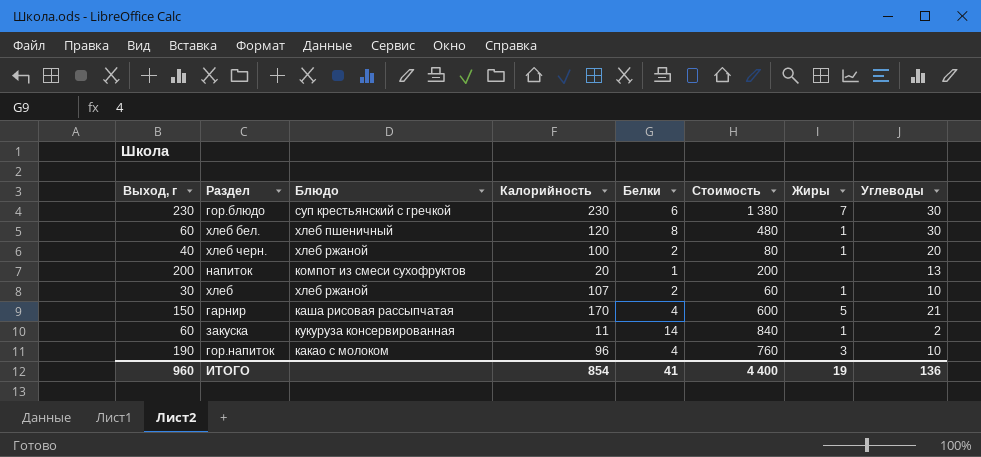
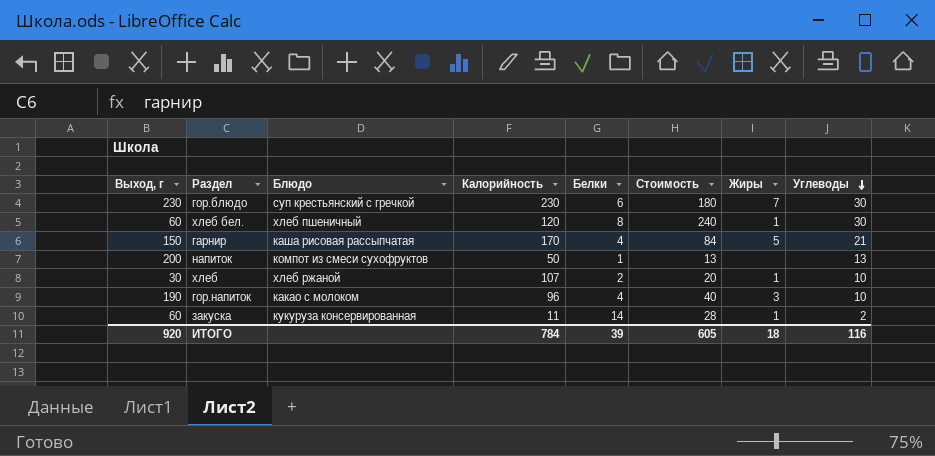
row order: none -> Углеводы descending
column Стоимость | formula: [Выход, г] * [Белки] -> [Белки] * [Углеводы]
row хлеб черн.: 40 | хлеб ржаной | 100 | 2 | 80 | 1 | 20 -> none
напиток | Калорийность: 20 -> 50
ИТОГО | Выход, г: 960 -> 920
ИТОГО | Калорийность: 854 -> 784
ИТОГО | Белки: 41 -> 39
ИТОГО | Стоимость: 4 400 -> 605
ИТОГО | Жиры: 19 -> 18
ИТОГО | Углеводы: 136 -> 116

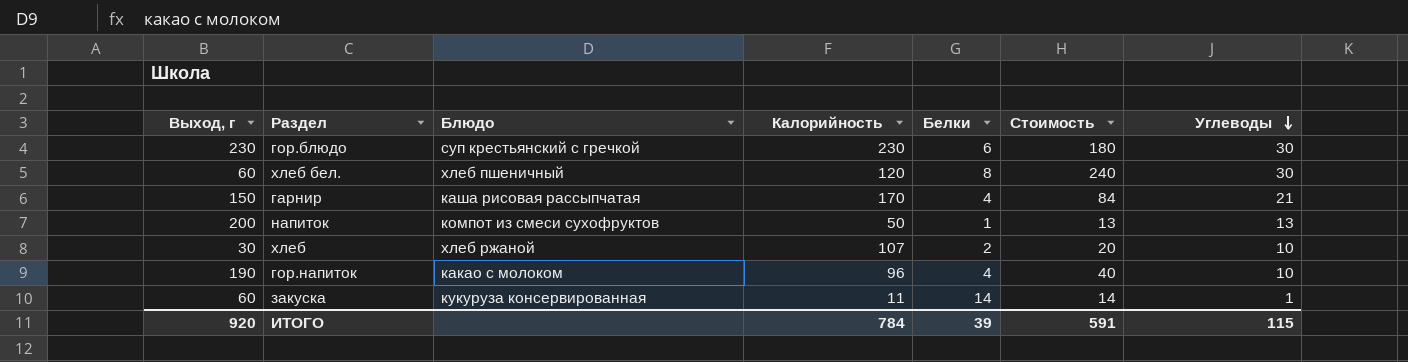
column Жиры | position: 7 -> none
закуска | Стоимость: 28 -> 14
закуска | Углеводы: 2 -> 1
ИТОГО | Стоимость: 605 -> 591
ИТОГО | Углеводы: 116 -> 115

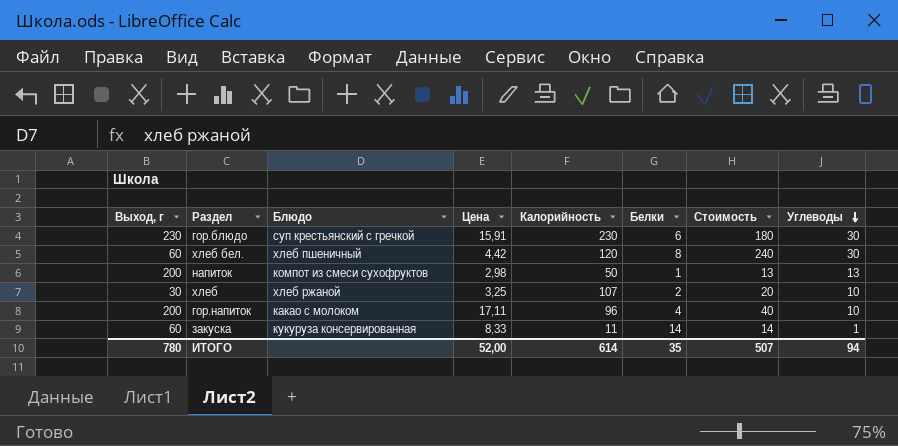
column Цена | position: none -> 4
row гарнир: 150 | каша рисовая рассыпчатая | 170 | 4 | 84 | 21 -> none
гор.напиток | Выход, г: 190 -> 200
ИТОГО | Выход, г: 920 -> 780
ИТОГО | Калорийность: 784 -> 614
ИТОГО | Белки: 39 -> 35
ИТОГО | Стоимость: 591 -> 507
ИТОГО | Углеводы: 115 -> 94

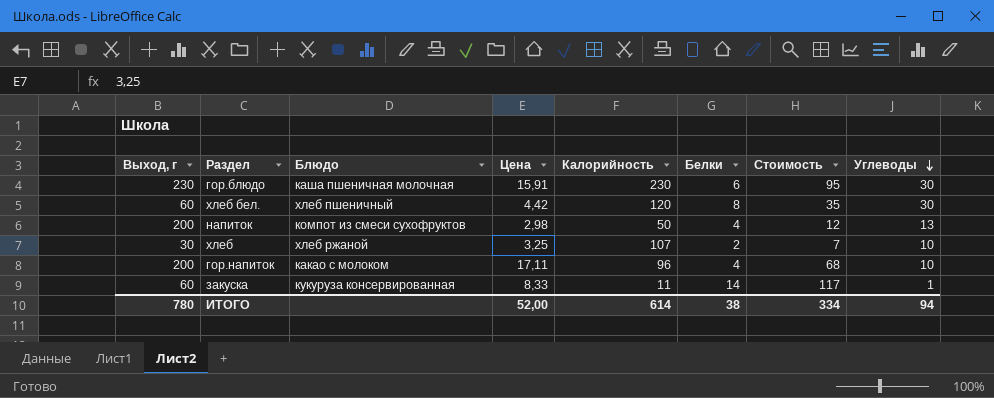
column Стоимость | formula: [Белки] * [Углеводы] -> [Цена] * [Белки]
гор.блюдо | Блюдо: суп крестьянский с гречкой -> каша пшеничная молочная
напиток | Белки: 1 -> 4
ИТОГО | Белки: 35 -> 38
ИТОГО | Стоимость: 507 -> 334

